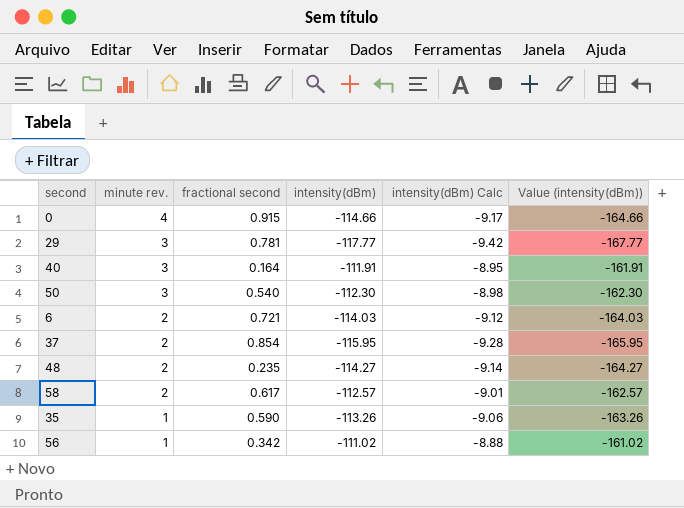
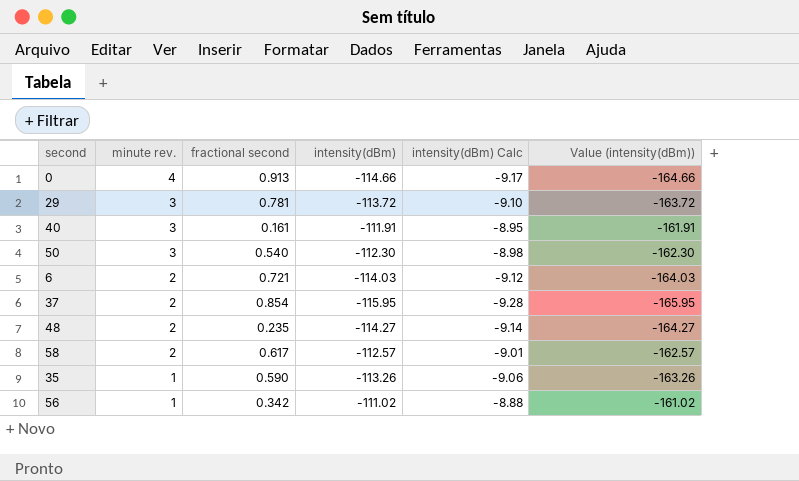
0 | fractional second: 0.915 -> 0.913
29 | intensity(dBm): -117.77 -> -113.72
29 | intensity(dBm) Calc: -9.42 -> -9.10
29 | Value (intensity(dBm)): -167.77 -> -163.72
40 | fractional second: 0.164 -> 0.161

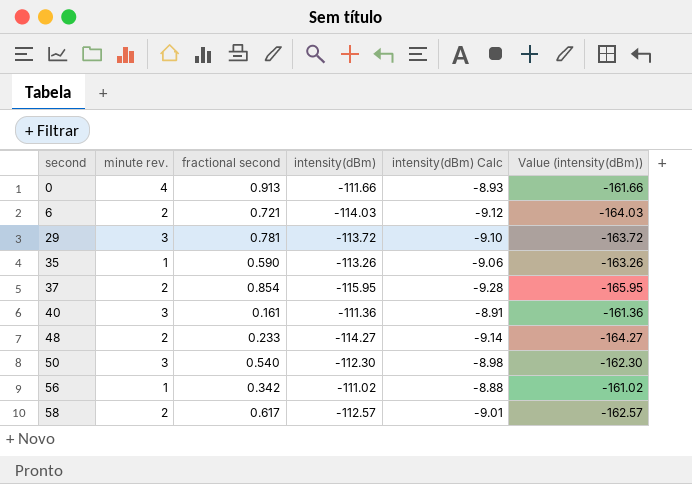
row order: minute rev. descending -> second ascending
0 | intensity(dBm): -114.66 -> -111.66
0 | intensity(dBm) Calc: -9.17 -> -8.93
0 | Value (intensity(dBm)): -164.66 -> -161.66
40 | intensity(dBm): -111.91 -> -111.36
40 | intensity(dBm) Calc: -8.95 -> -8.91
40 | Value (intensity(dBm)): -161.91 -> -161.36
48 | fractional second: 0.235 -> 0.233

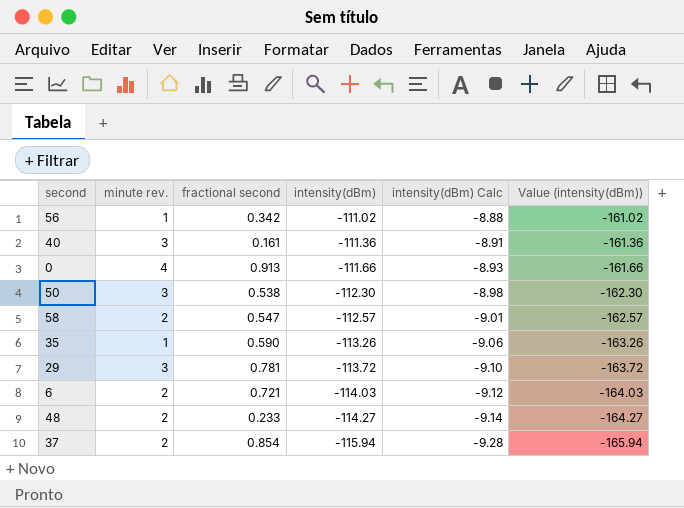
row order: second ascending -> intensity(dBm) descending
50 | fractional second: 0.540 -> 0.538
58 | fractional second: 0.617 -> 0.547
37 | intensity(dBm): -115.95 -> -115.94
37 | Value (intensity(dBm)): -165.95 -> -165.94

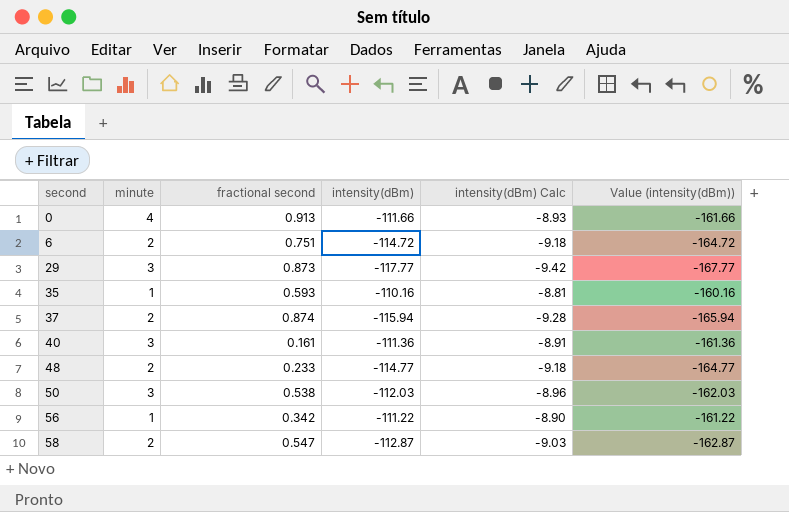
row order: intensity(dBm) descending -> second ascending
column name: minute rev. -> minute
6 | fractional second: 0.721 -> 0.751
6 | intensity(dBm): -114.03 -> -114.72
6 | intensity(dBm) Calc: -9.12 -> -9.18
6 | Value (intensity(dBm)): -164.03 -> -164.72
29 | fractional second: 0.781 -> 0.873
29 | intensity(dBm): -113.72 -> -117.77
29 | intensity(dBm) Calc: -9.10 -> -9.42
29 | Value (intensity(dBm)): -163.72 -> -167.77
35 | fractional second: 0.590 -> 0.593
35 | intensity(dBm): -113.26 -> -110.16
35 | intensity(dBm) Calc: -9.06 -> -8.81
35 | Value (intensity(dBm)): -163.26 -> -160.16
37 | fractional second: 0.854 -> 0.874
48 | intensity(dBm): -114.27 -> -114.77
48 | intensity(dBm) Calc: -9.14 -> -9.18
48 | Value (intensity(dBm)): -164.27 -> -164.77
50 | intensity(dBm): -112.30 -> -112.03
50 | intensity(dBm) Calc: -8.98 -> -8.96
50 | Value (intensity(dBm)): -162.30 -> -162.03
56 | intensity(dBm): -111.02 -> -111.22
56 | intensity(dBm) Calc: -8.88 -> -8.90
56 | Value (intensity(dBm)): -161.02 -> -161.22
58 | intensity(dBm): -112.57 -> -112.87
58 | intensity(dBm) Calc: -9.01 -> -9.03
58 | Value (intensity(dBm)): -162.57 -> -162.87

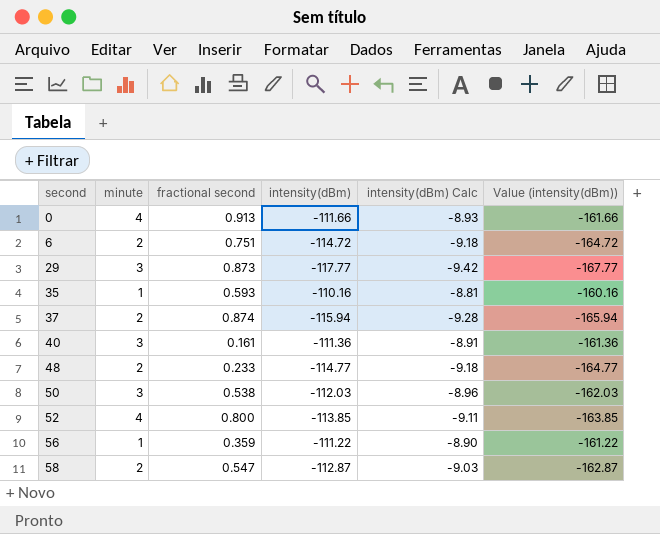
row 52: none -> 4 | 0.800 | -113.85 | -9.11 | -163.85
56 | fractional second: 0.342 -> 0.359

